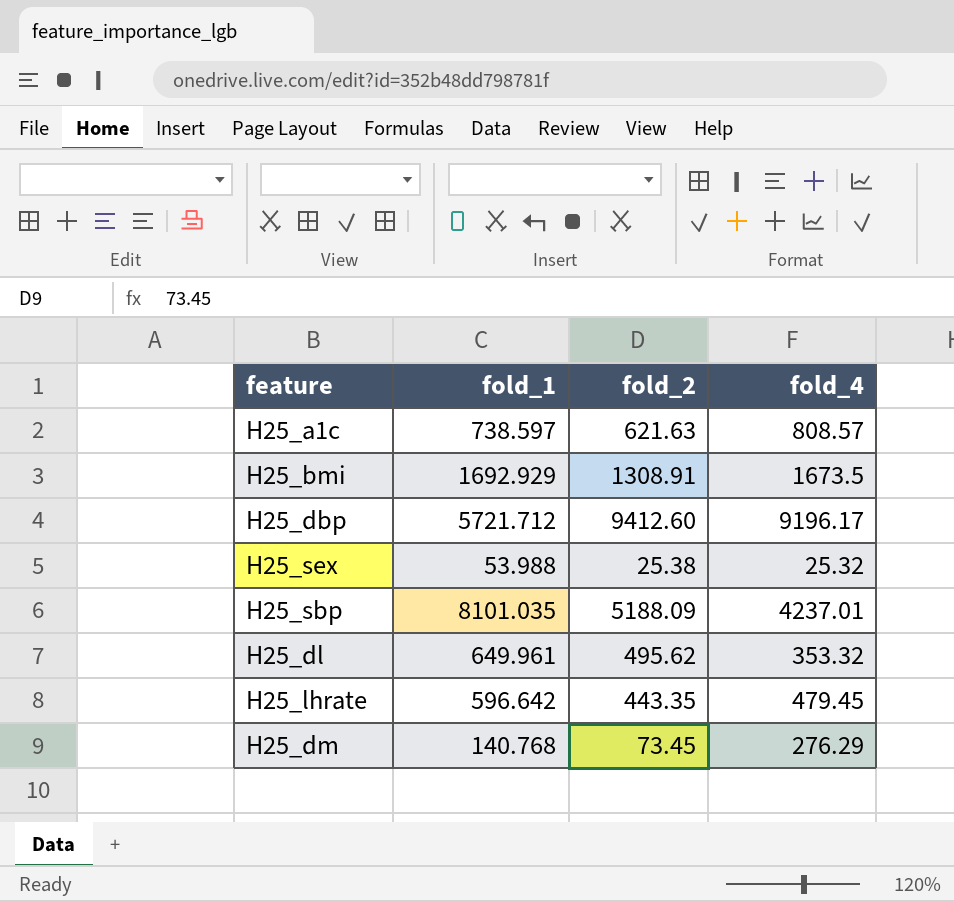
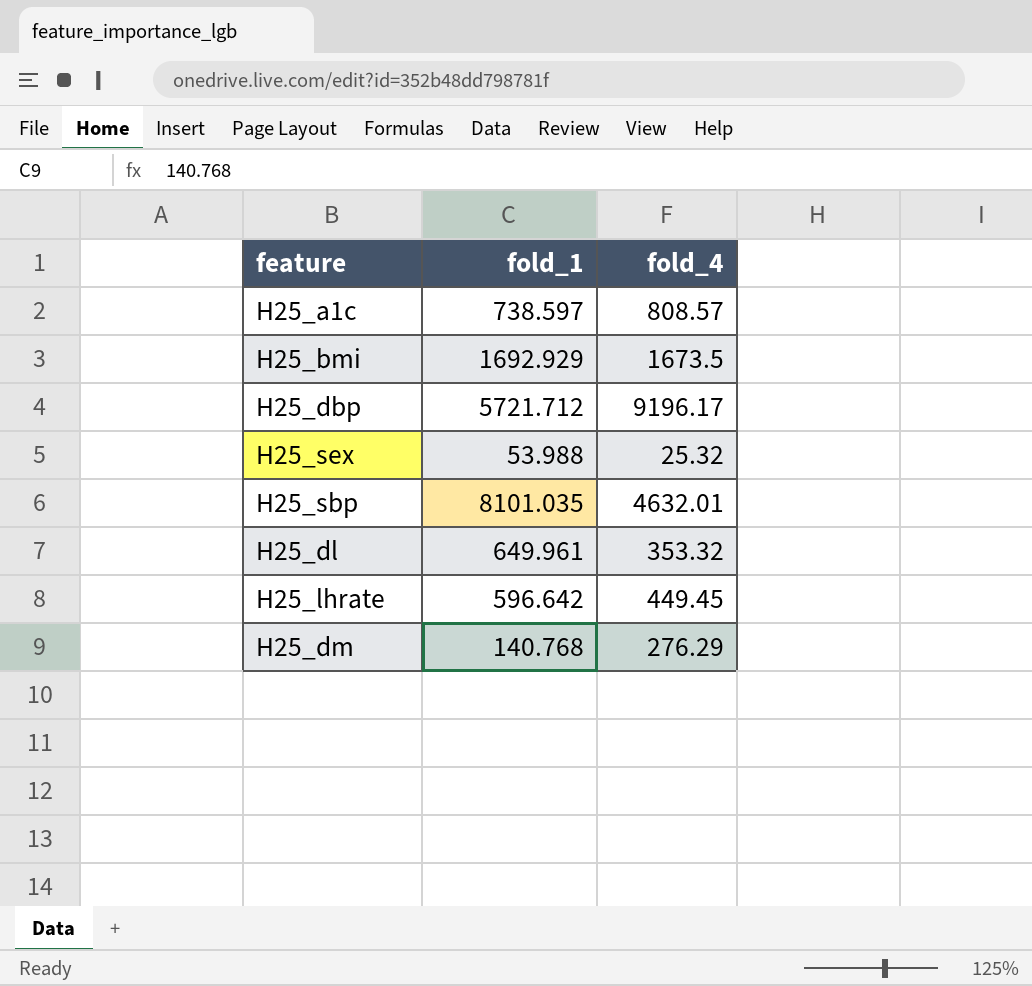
column fold_2 | position: 3 -> none
H25_sbp | fold_4: 4237.01 -> 4632.01
H25_lhrate | fold_4: 479.45 -> 449.45

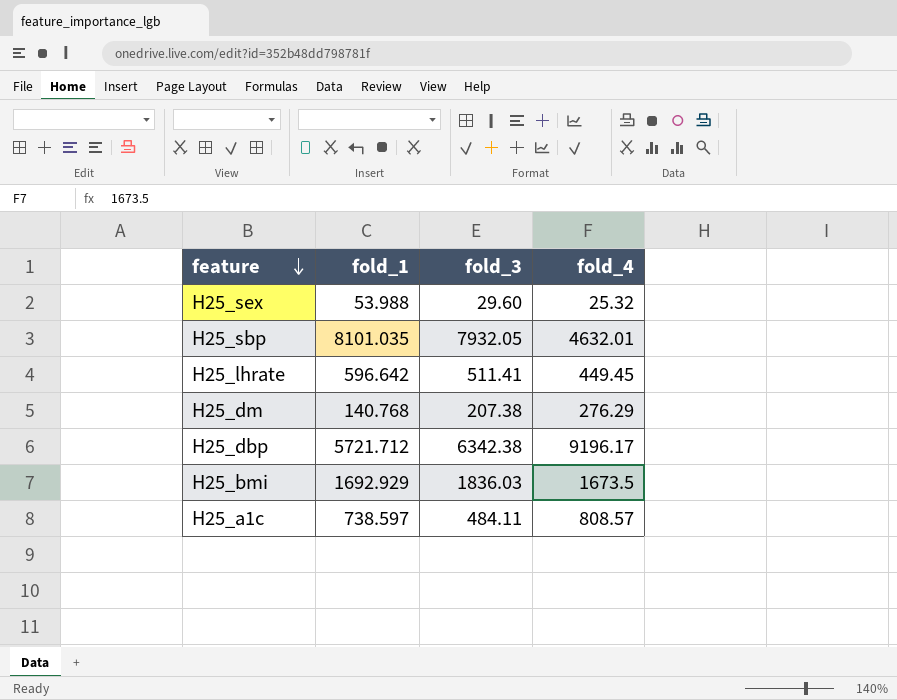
row order: none -> feature descending
column fold_3 | position: none -> 3
row H25_dl: 649.961 | 353.32 -> none

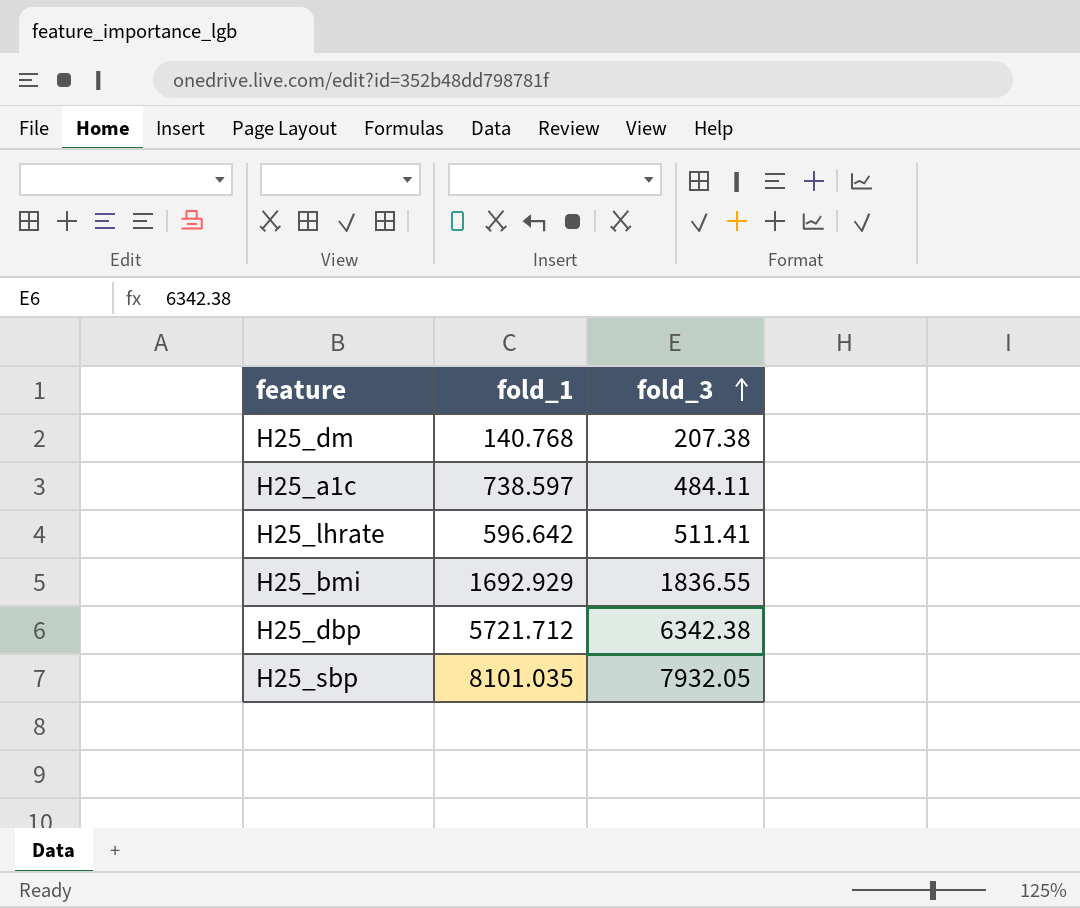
row order: feature descending -> fold_3 ascending
column fold_4 | position: 4 -> none
row H25_sex: 53.988 | 29.60 | 25.32 -> none
H25_bmi | fold_3: 1836.03 -> 1836.55

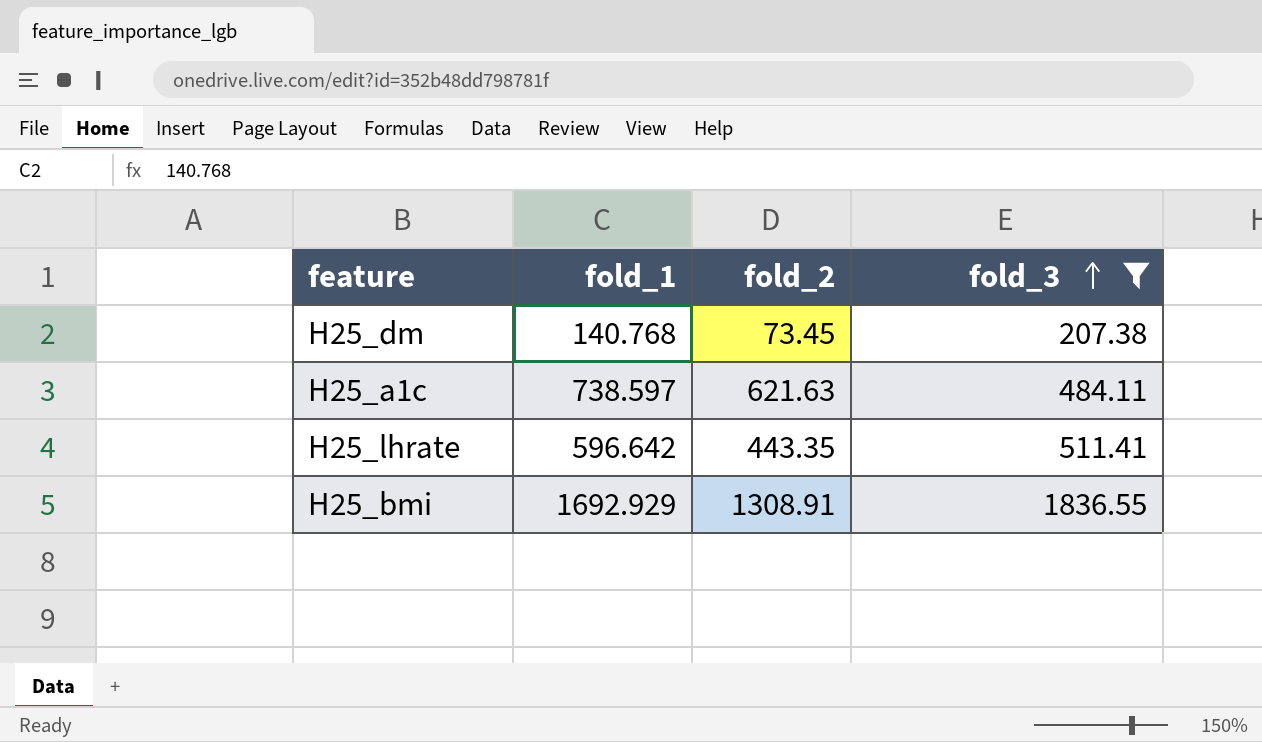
filter: none -> fold_3 <= 1836.55
column fold_2 | position: none -> 3

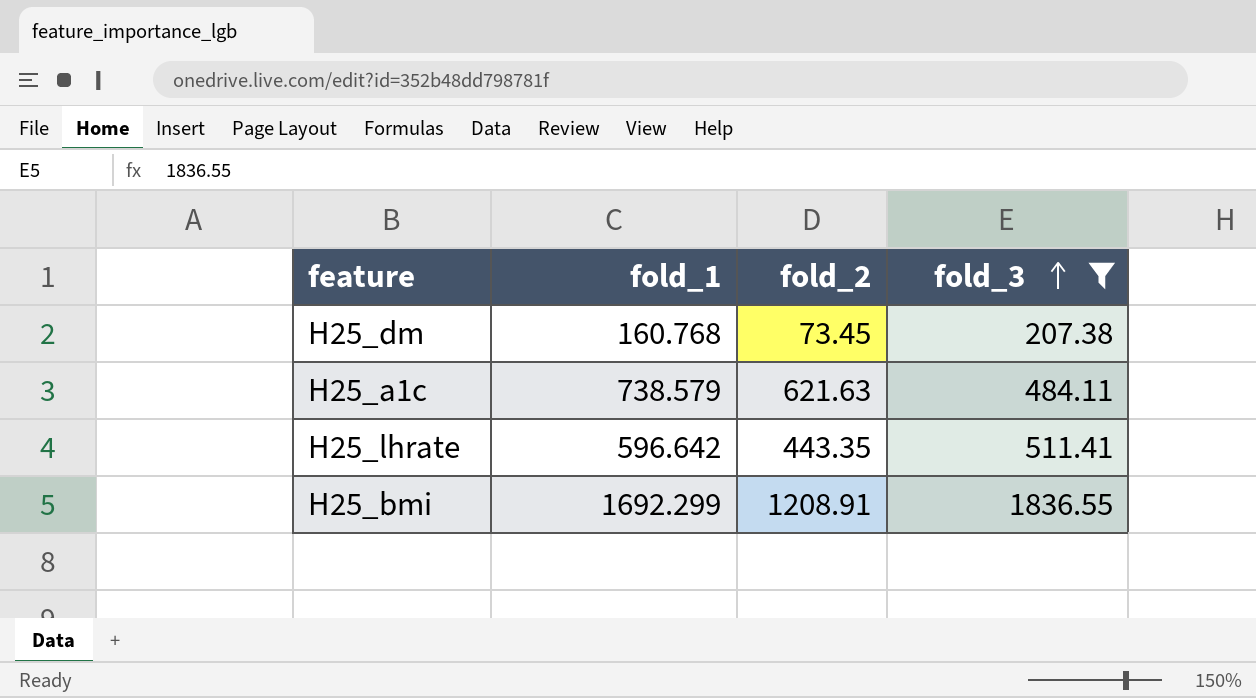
H25_dm | fold_1: 140.768 -> 160.768
H25_a1c | fold_1: 738.597 -> 738.579
H25_bmi | fold_1: 1692.929 -> 1692.299
H25_bmi | fold_2: 1308.91 -> 1208.91

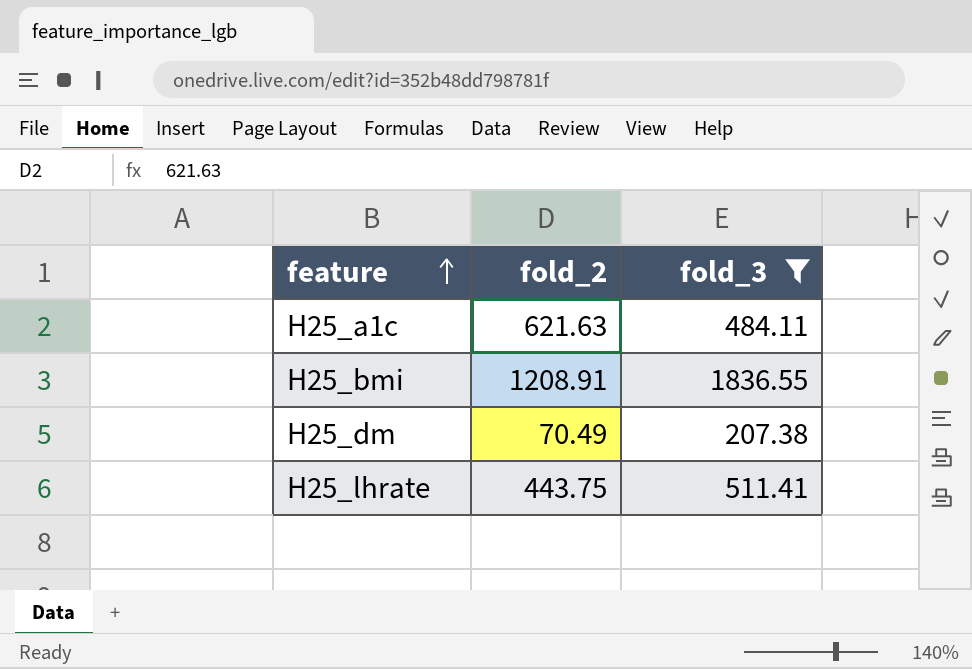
row order: fold_3 ascending -> feature ascending
column fold_1 | position: 2 -> none
H25_dm | fold_2: 73.45 -> 70.49
H25_lhrate | fold_2: 443.35 -> 443.75

